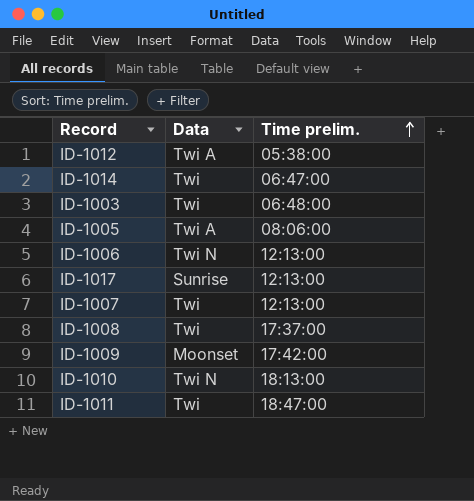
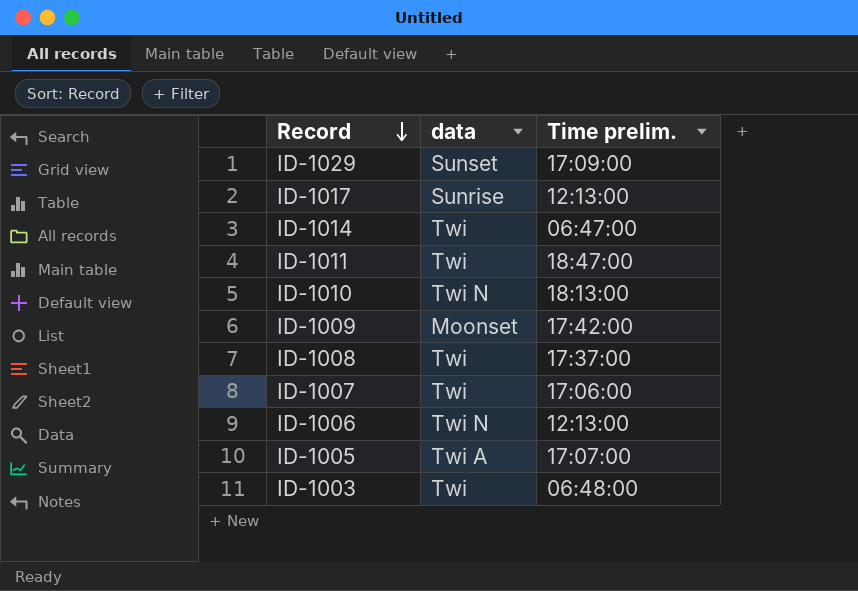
row order: Time prelim. ascending -> Record descending
column name: Data -> data
row ID-1012: Twi A | 05:38:00 -> none
row ID-1029: none -> Sunset | 17:09:00
ID-1007 | Time prelim.: 12:13:00 -> 17:06:00
ID-1005 | Time prelim.: 08:06:00 -> 17:07:00

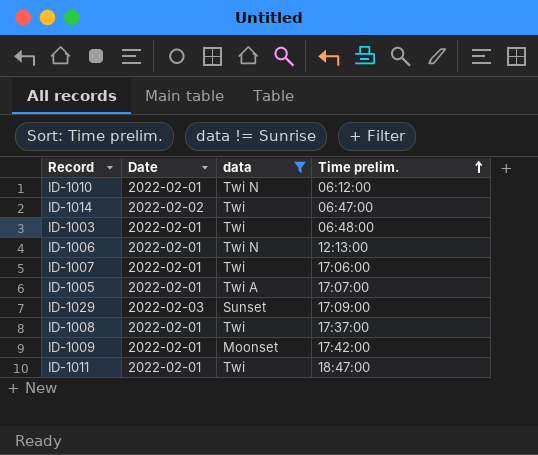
filter: none -> data != Sunrise
row order: Record descending -> Time prelim. ascending
column Date | position: none -> 2
ID-1010 | Time prelim.: 18:13:00 -> 06:12:00

